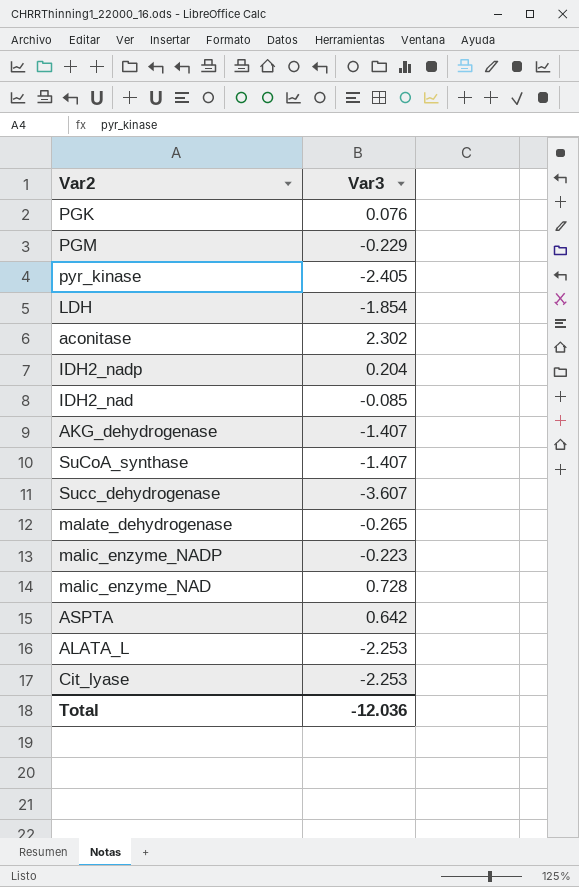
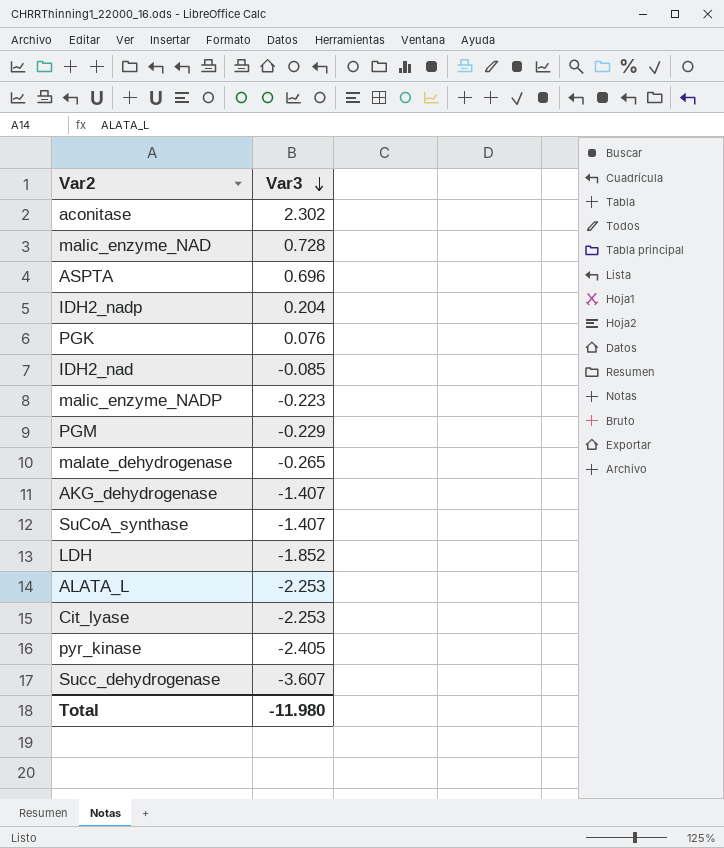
row order: none -> Var3 descending
ASPTA | Var3: 0.642 -> 0.696
LDH | Var3: -1.854 -> -1.852
Total | Var3: -12.036 -> -11.980

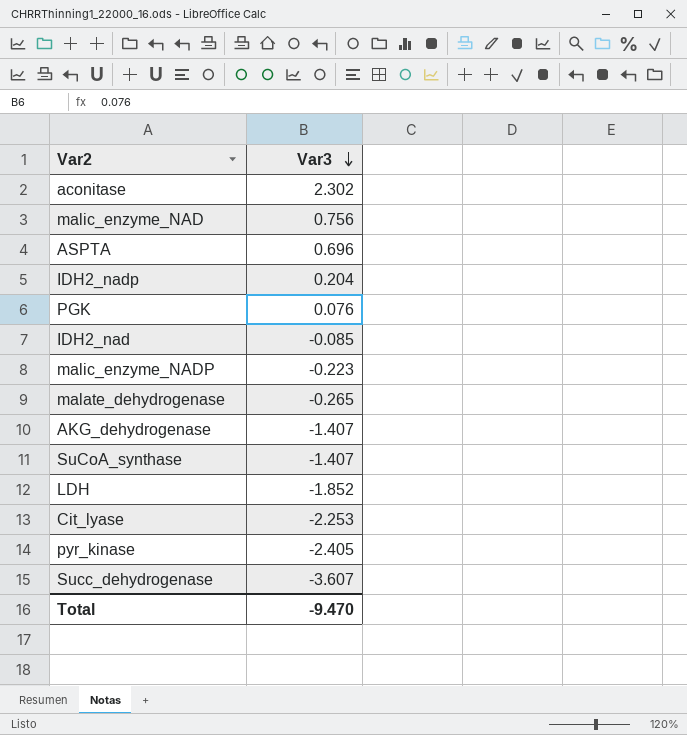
row PGM: -0.229 -> none
row ALATA_L: -2.253 -> none
malic_enzyme_NAD | Var3: 0.728 -> 0.756
Total | Var3: -11.980 -> -9.470

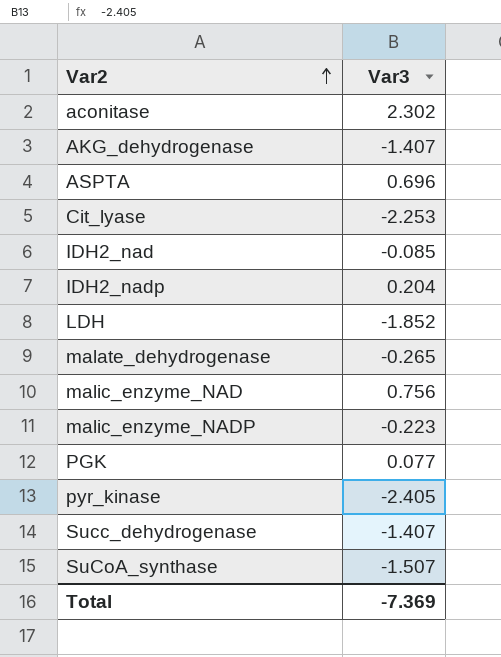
row order: Var3 descending -> Var2 ascending
PGK | Var3: 0.076 -> 0.077
Succ_dehydrogenase | Var3: -3.607 -> -1.407
SuCoA_synthase | Var3: -1.407 -> -1.507
Total | Var3: -9.470 -> -7.369

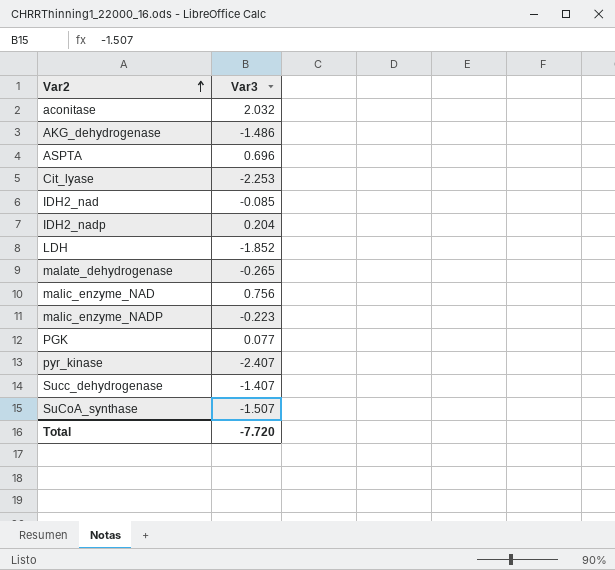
aconitase | Var3: 2.302 -> 2.032
AKG_dehydrogenase | Var3: -1.407 -> -1.486
pyr_kinase | Var3: -2.405 -> -2.407
Total | Var3: -7.369 -> -7.720

